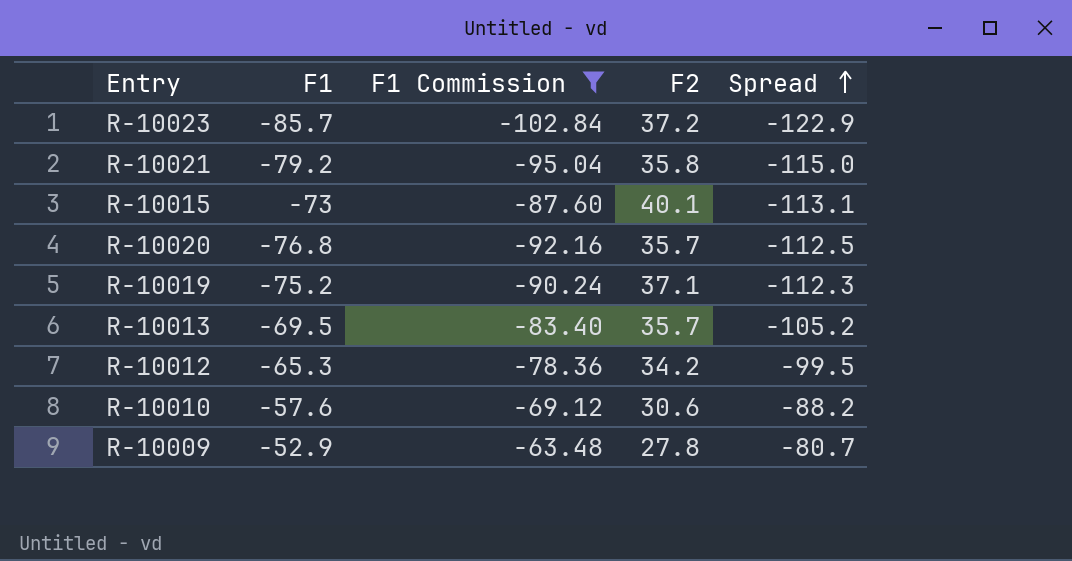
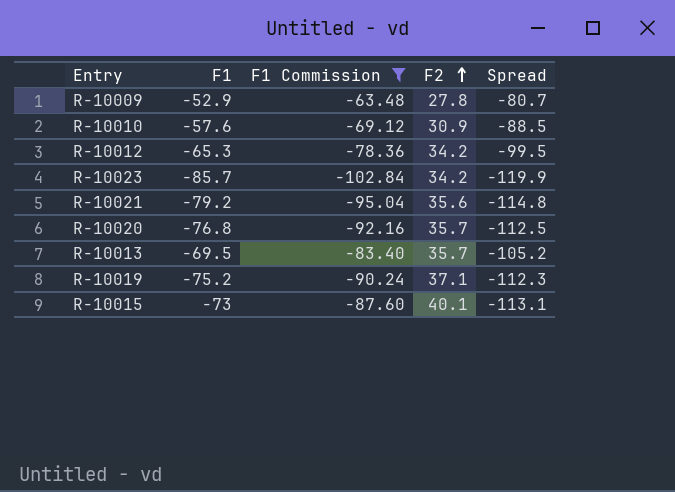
row order: Spread ascending -> F2 ascending
R-10010 | F2: 30.6 -> 30.9
R-10010 | Spread: -88.2 -> -88.5
R-10023 | F2: 37.2 -> 34.2
R-10023 | Spread: -122.9 -> -119.9
R-10021 | F2: 35.8 -> 35.6
R-10021 | Spread: -115.0 -> -114.8

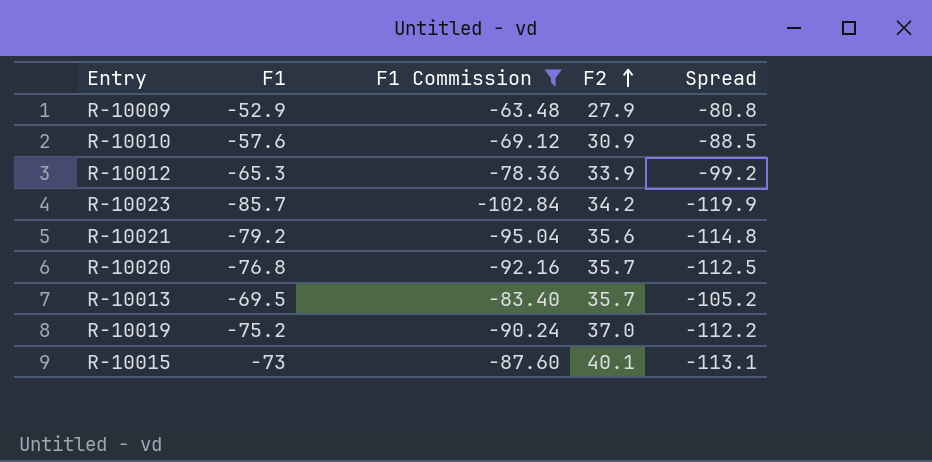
R-10009 | F2: 27.8 -> 27.9
R-10009 | Spread: -80.7 -> -80.8
R-10012 | F2: 34.2 -> 33.9
R-10012 | Spread: -99.5 -> -99.2
R-10019 | F2: 37.1 -> 37.0
R-10019 | Spread: -112.3 -> -112.2

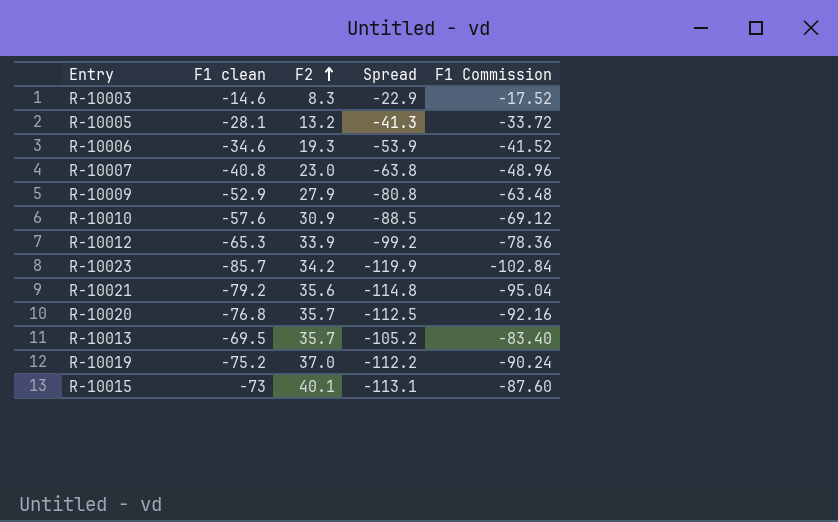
filter: F1 Commission <= -63.48 -> none
column name: F1 -> F1 clean
column F1 Commission | position: 3 -> 5

